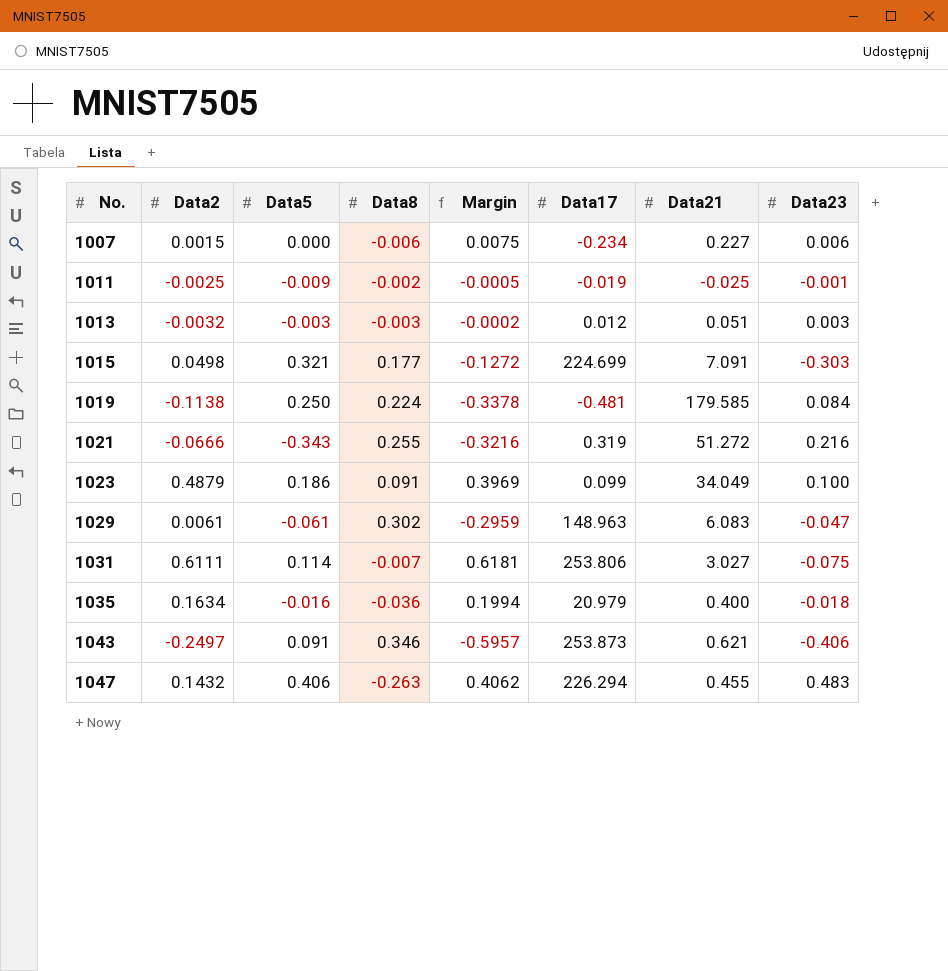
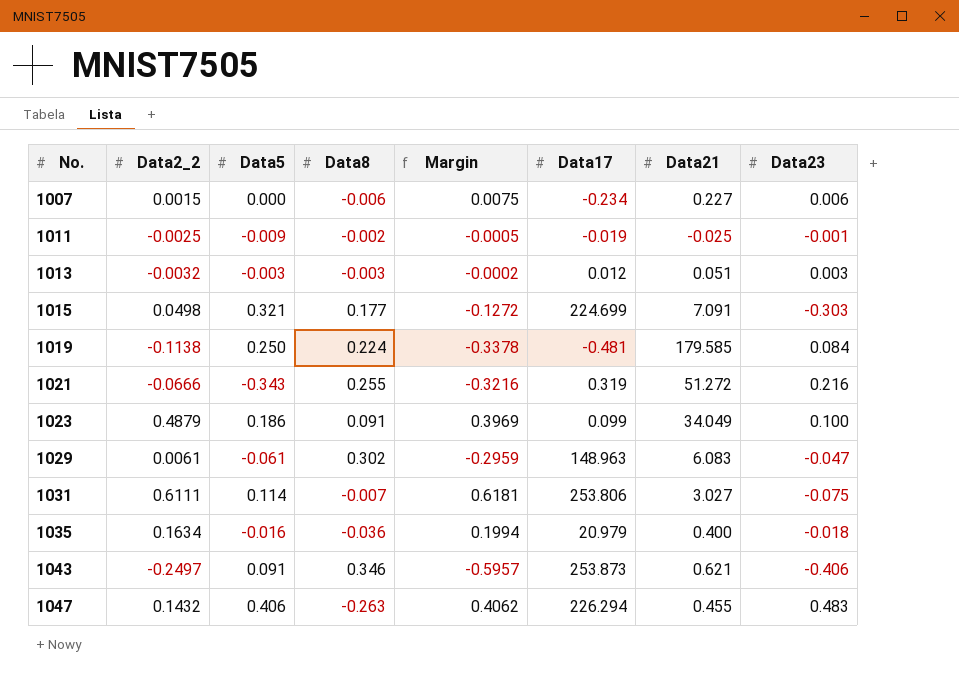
column name: Data2 -> Data2_2

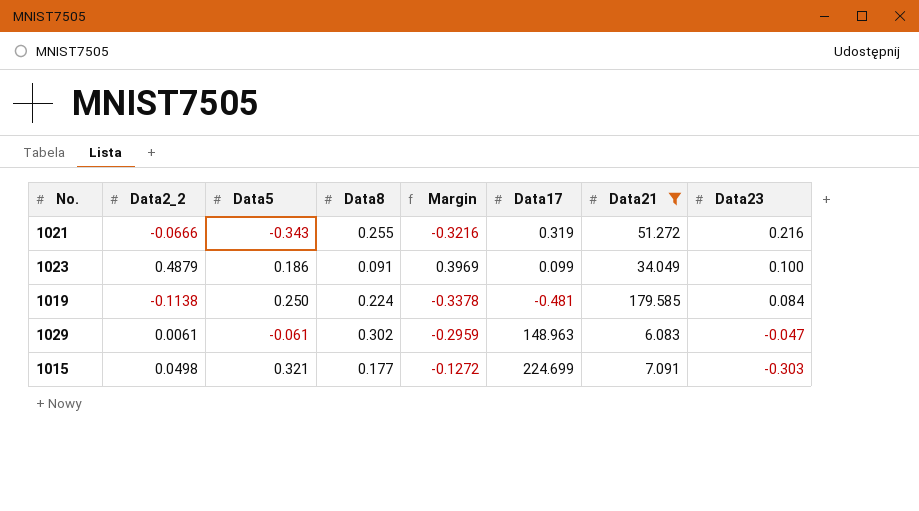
filter: none -> Data21 >= 6.083
row order: No. ascending -> Data23 descending

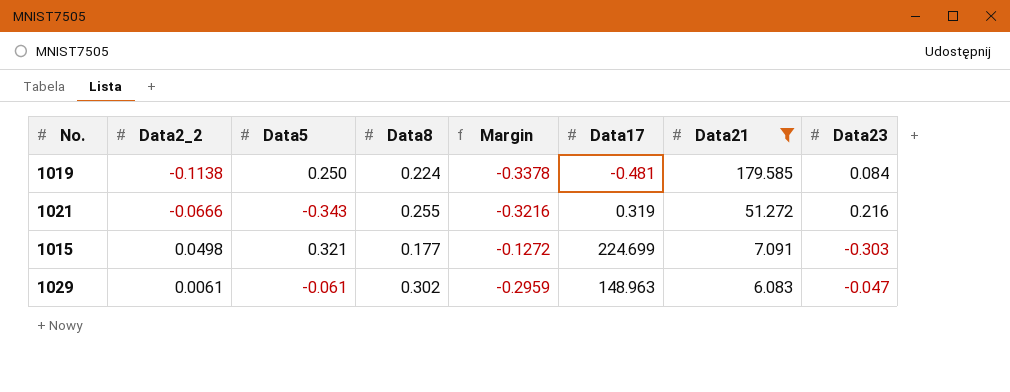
row order: Data23 descending -> Data21 descending
row 1023: 0.4879 | 0.186 | 0.091 | 0.3969 | 0.099 | 34.049 | 0.100 -> none

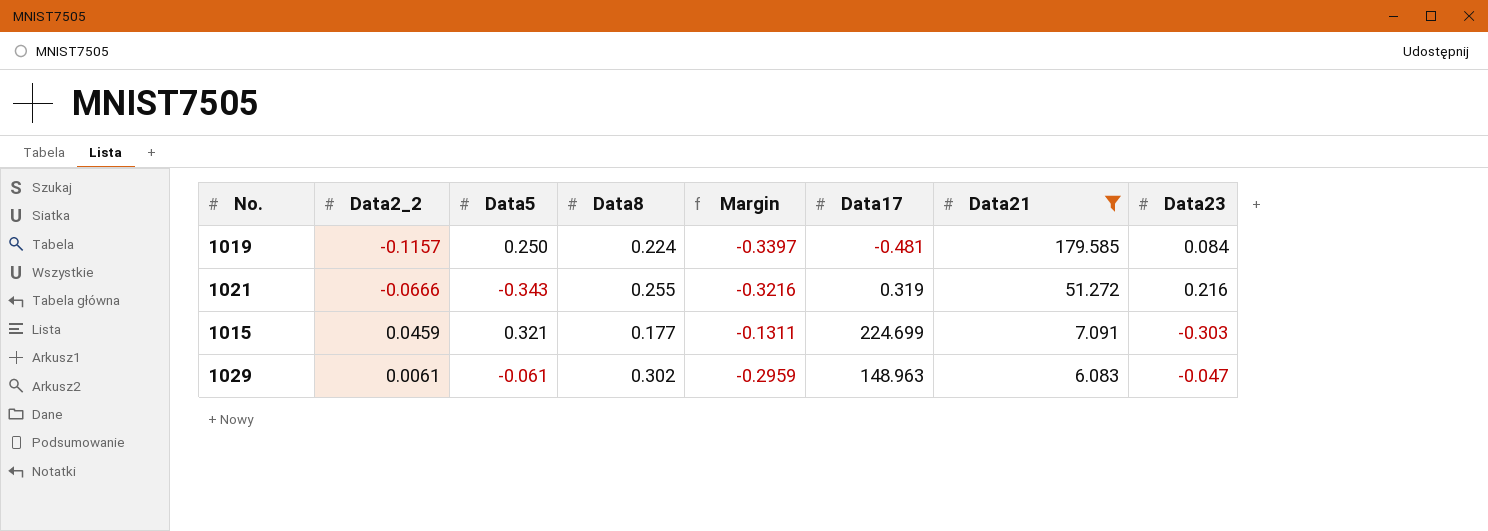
1019 | Data2_2: -0.1138 -> -0.1157
1019 | Margin: -0.3378 -> -0.3397
1015 | Data2_2: 0.0498 -> 0.0459
1015 | Margin: -0.1272 -> -0.1311

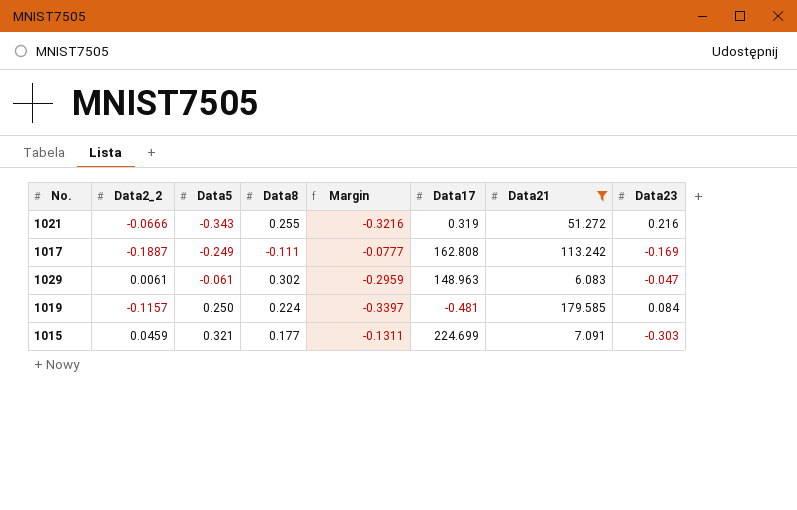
row order: Data21 descending -> Data5 ascending
row 1017: none -> -0.1887 | -0.249 | -0.111 | -0.0777 | 162.808 | 113.242 | -0.169

